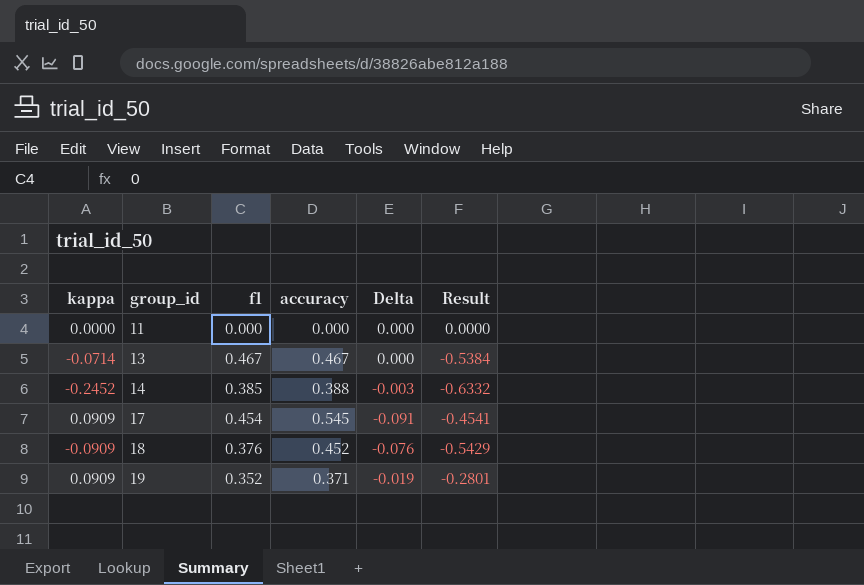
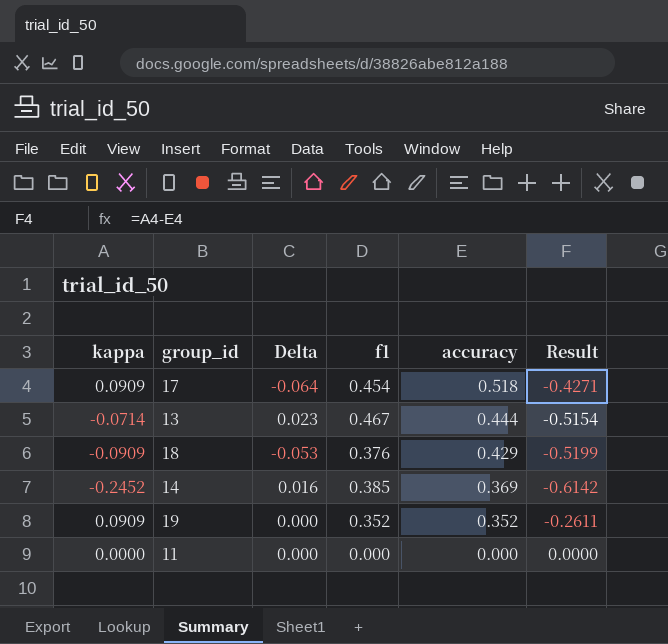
row order: group_id ascending -> accuracy descending
column Delta | position: 5 -> 3
17 | Delta: -0.091 -> -0.064
17 | accuracy: 0.545 -> 0.518
17 | Result: -0.4541 -> -0.4271
13 | Delta: 0.000 -> 0.023
13 | accuracy: 0.467 -> 0.444
13 | Result: -0.5384 -> -0.5154
18 | Delta: -0.076 -> -0.053
18 | accuracy: 0.452 -> 0.429
18 | Result: -0.5429 -> -0.5199
14 | Delta: -0.003 -> 0.016
14 | accuracy: 0.388 -> 0.369
14 | Result: -0.6332 -> -0.6142
19 | Delta: -0.019 -> 0.000
19 | accuracy: 0.371 -> 0.352
19 | Result: -0.2801 -> -0.2611

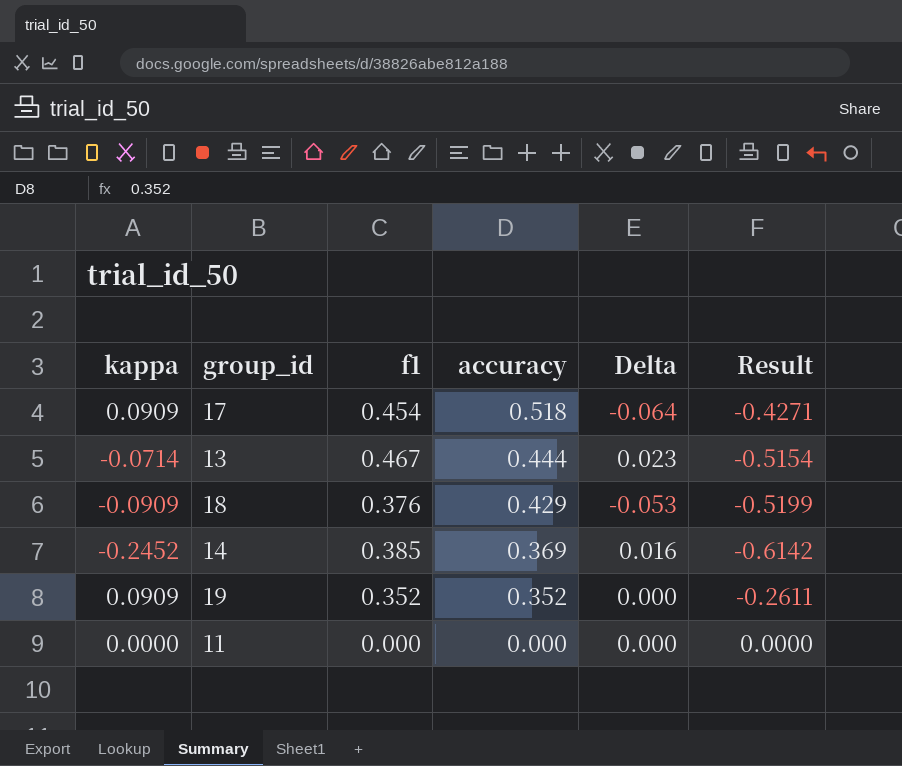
column Delta | position: 3 -> 5

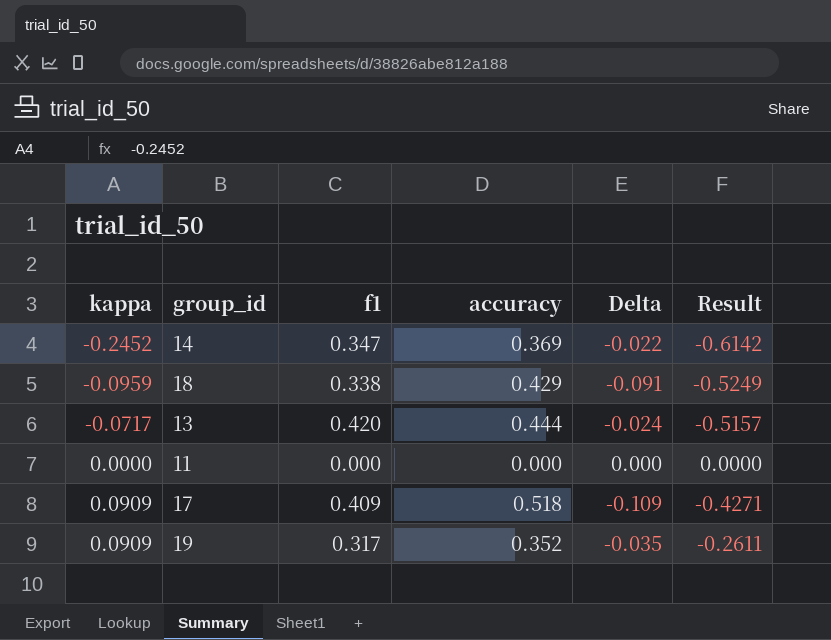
row order: accuracy descending -> kappa ascending
14 | f1: 0.385 -> 0.347
14 | Delta: 0.016 -> -0.022
18 | kappa: -0.0909 -> -0.0959
18 | f1: 0.376 -> 0.338
18 | Delta: -0.053 -> -0.091
18 | Result: -0.5199 -> -0.5249
13 | kappa: -0.0714 -> -0.0717
13 | f1: 0.467 -> 0.420
13 | Delta: 0.023 -> -0.024
13 | Result: -0.5154 -> -0.5157
17 | f1: 0.454 -> 0.409
17 | Delta: -0.064 -> -0.109
19 | f1: 0.352 -> 0.317
19 | Delta: 0.000 -> -0.035

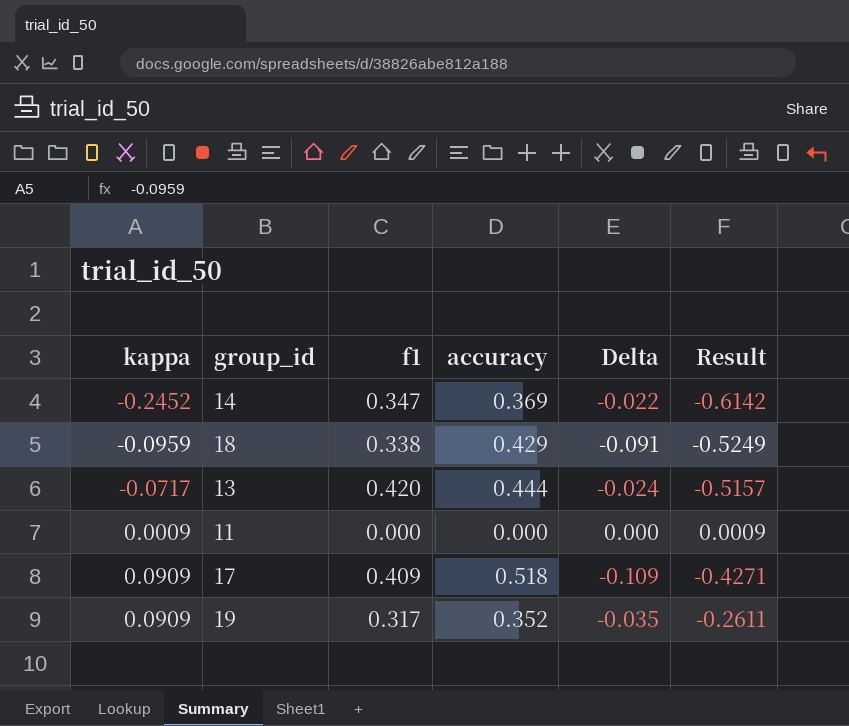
11 | kappa: 0.0000 -> 0.0009
11 | Result: 0.0000 -> 0.0009

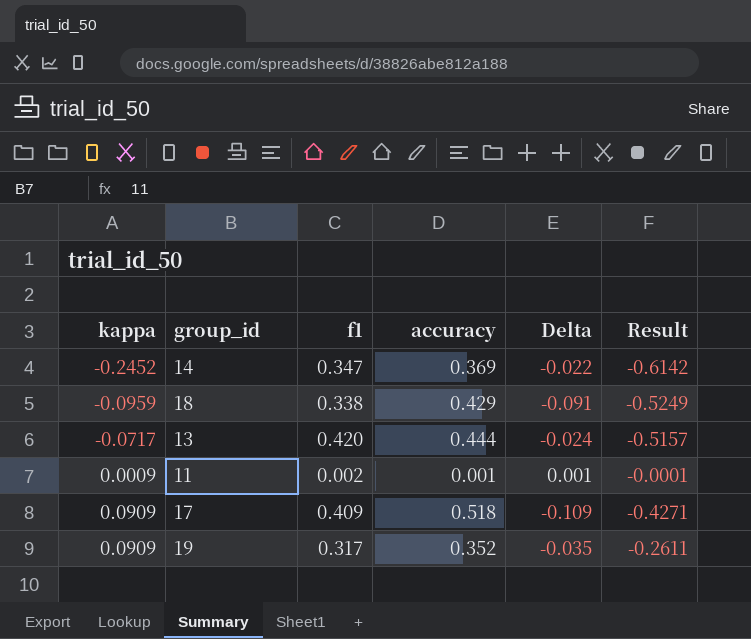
11 | f1: 0.000 -> 0.002
11 | accuracy: 0.000 -> 0.001
11 | Delta: 0.000 -> 0.001
11 | Result: 0.0009 -> -0.0001

